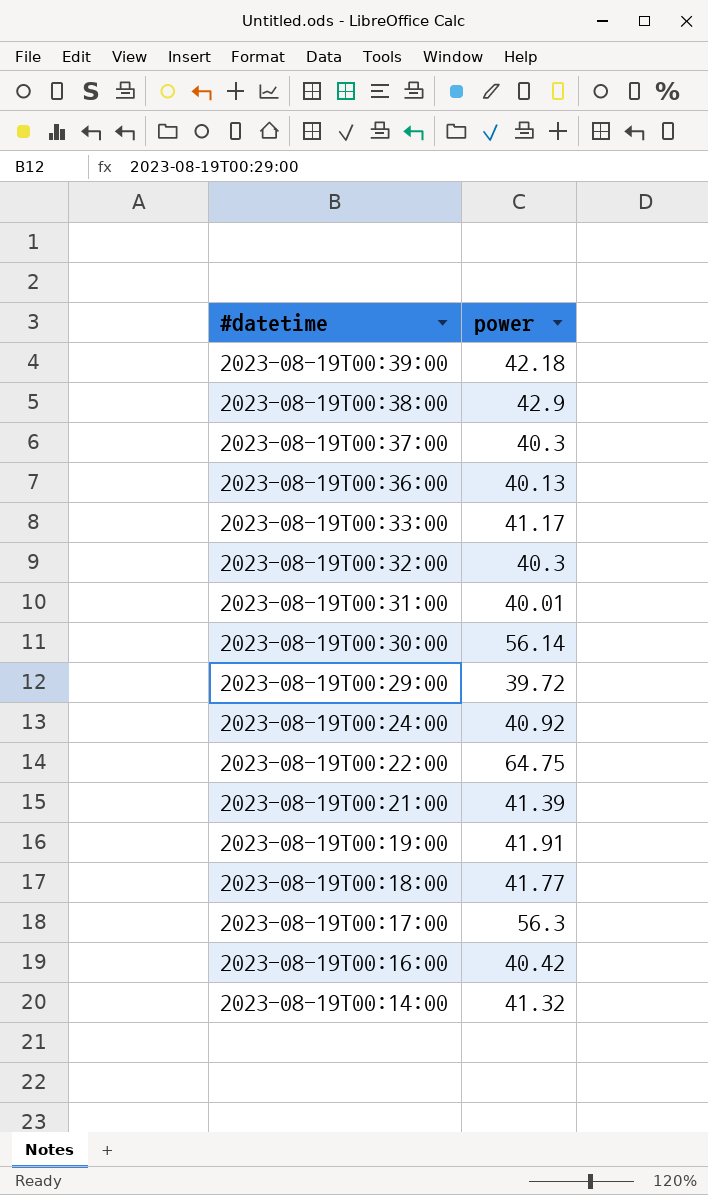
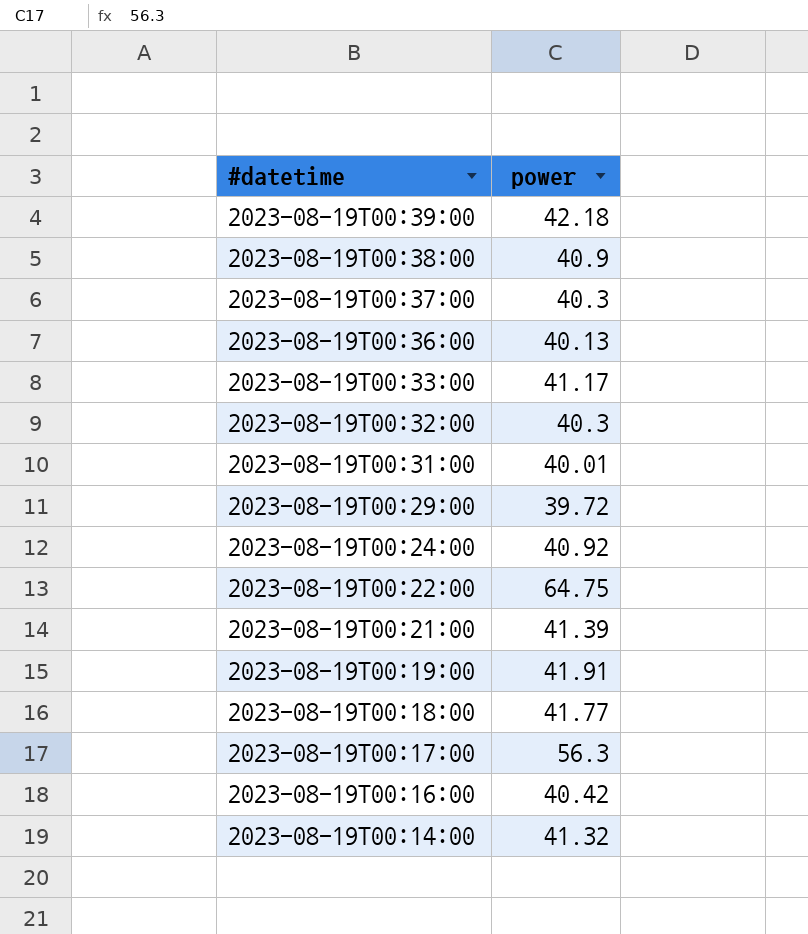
row 2023-08-19T00:30:00: 56.14 -> none
2023-08-19T00:38:00 | power: 42.9 -> 40.9

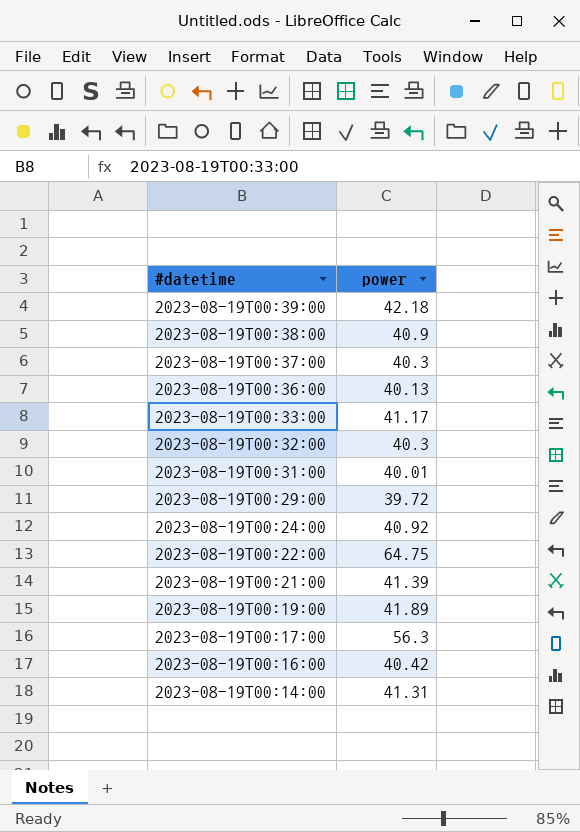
row 2023-08-19T00:18:00: 41.77 -> none
2023-08-19T00:19:00 | power: 41.91 -> 41.89
2023-08-19T00:14:00 | power: 41.32 -> 41.31

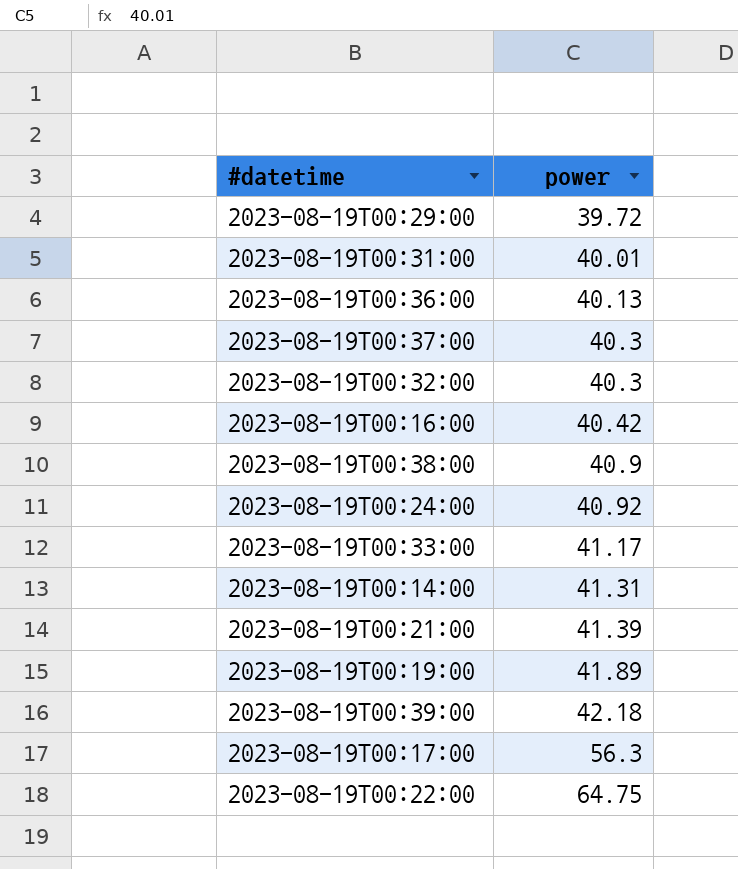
row order: #datetime descending -> power ascending

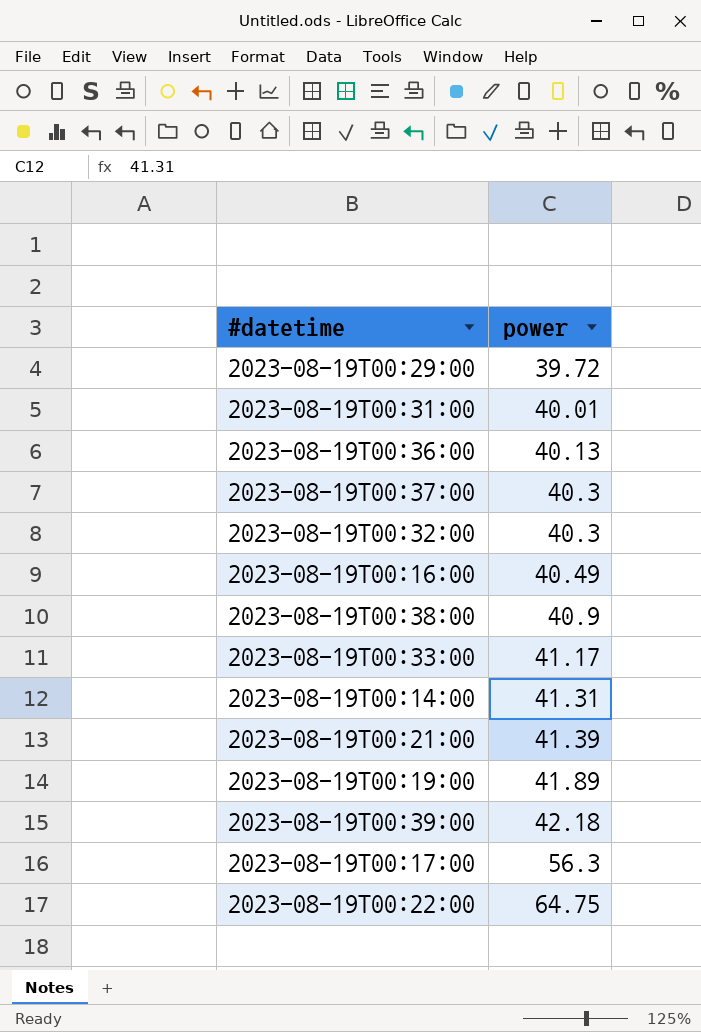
row 2023-08-19T00:24:00: 40.92 -> none
2023-08-19T00:16:00 | power: 40.42 -> 40.49

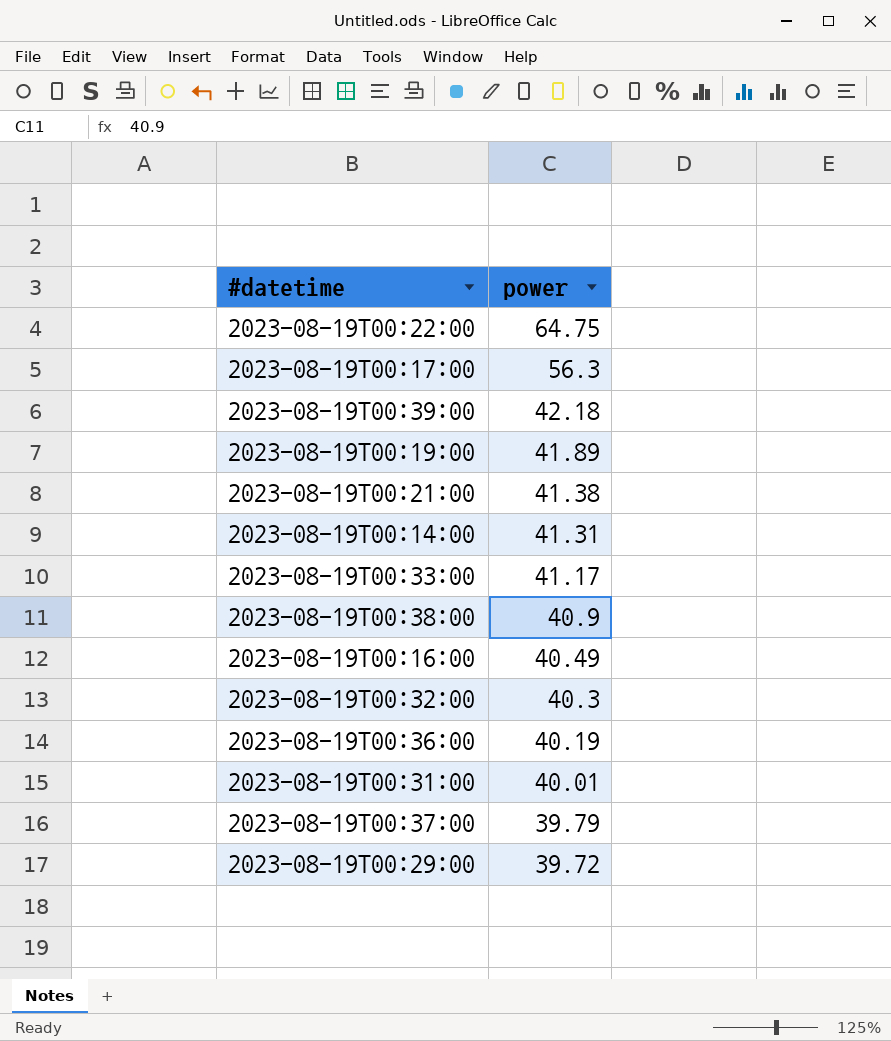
row order: power ascending -> power descending
2023-08-19T00:21:00 | power: 41.39 -> 41.38
2023-08-19T00:36:00 | power: 40.13 -> 40.19
2023-08-19T00:37:00 | power: 40.3 -> 39.79

